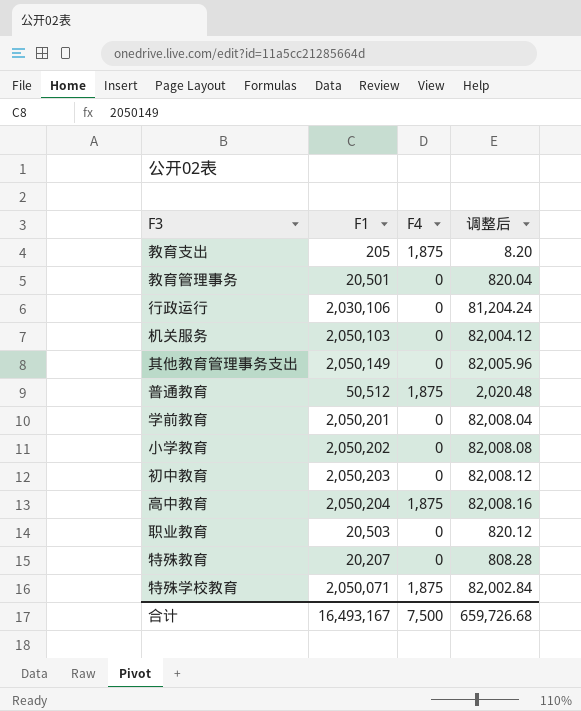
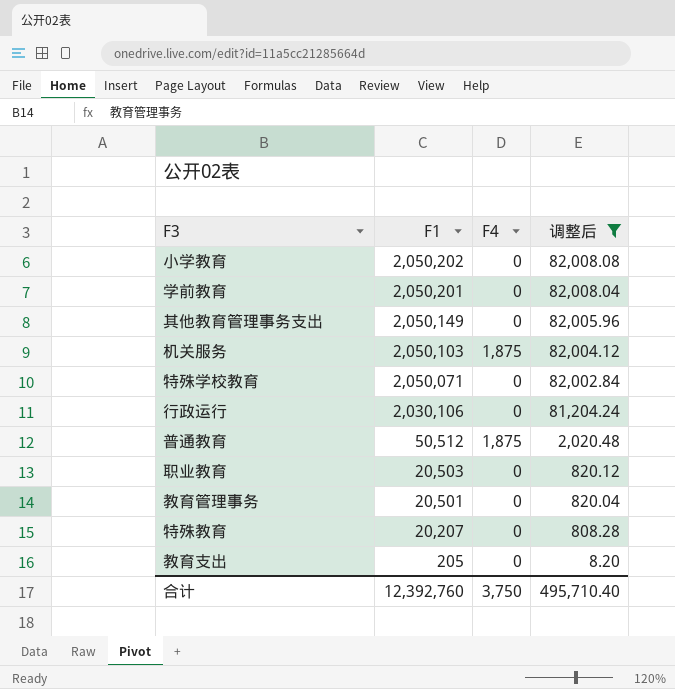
filter: none -> 调整后 <= 82,008.08
row order: none -> F1 descending
机关服务 | F4: 0 -> 1,875
特殊学校教育 | F4: 1,875 -> 0
教育支出 | F4: 1,875 -> 0
合计 | F1: 16,493,167 -> 12,392,760
合计 | F4: 7,500 -> 3,750
合计 | 调整后: 659,726.68 -> 495,710.40

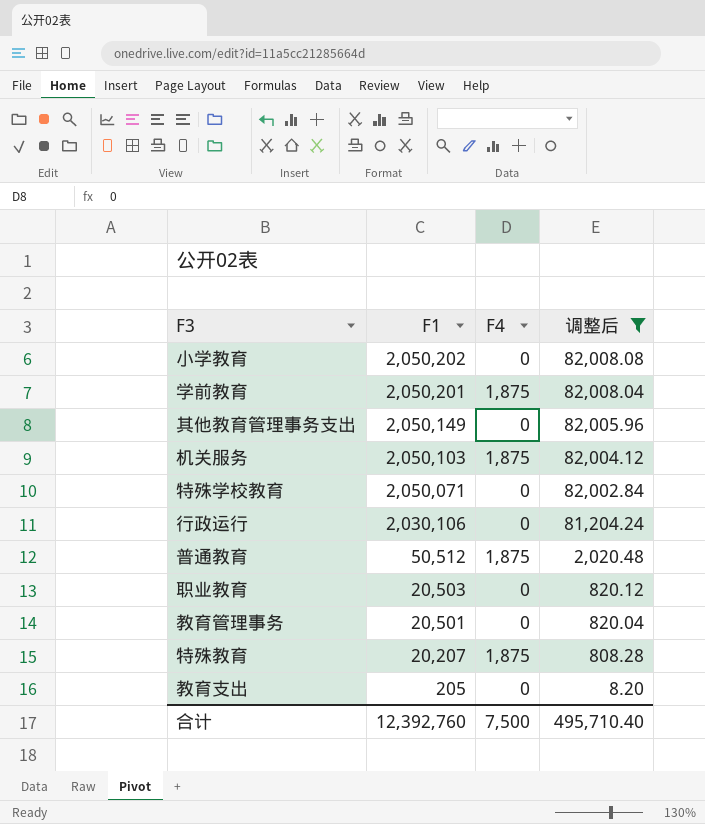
学前教育 | F4: 0 -> 1,875
特殊教育 | F4: 0 -> 1,875
合计 | F4: 3,750 -> 7,500

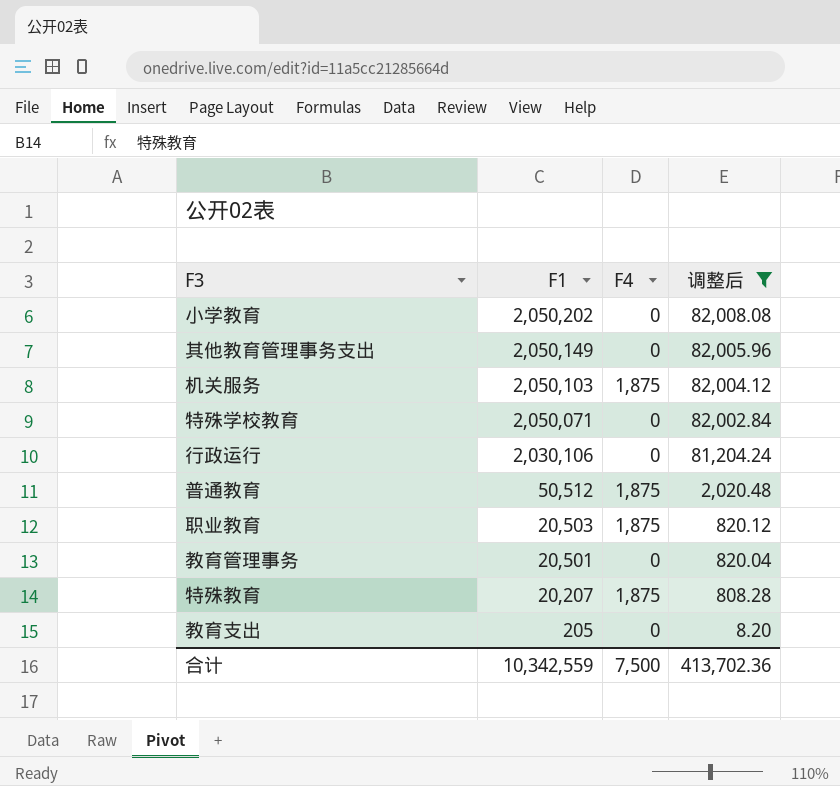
row 学前教育: 2,050,201 | 1,875 | 82,008.04 -> none
职业教育 | F4: 0 -> 1,875
合计 | F1: 12,392,760 -> 10,342,559
合计 | 调整后: 495,710.40 -> 413,702.36

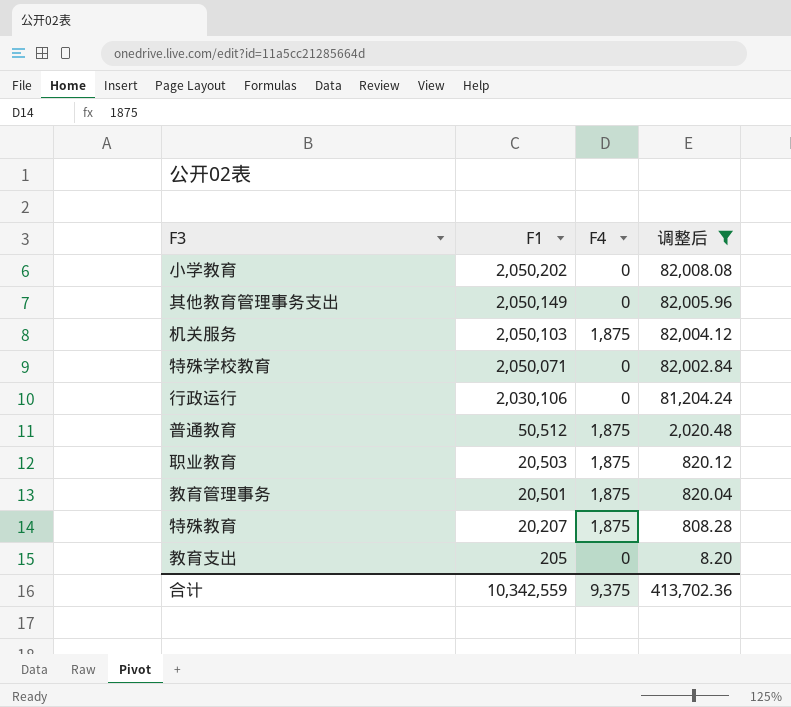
教育管理事务 | F4: 0 -> 1,875
合计 | F4: 7,500 -> 9,375

